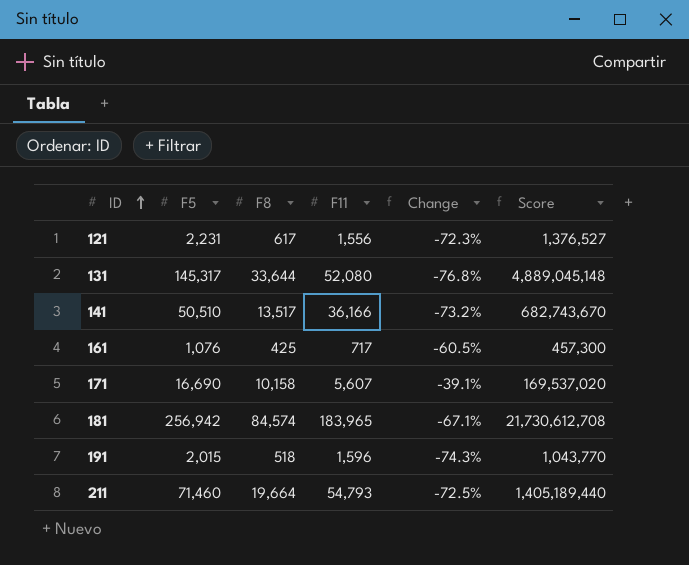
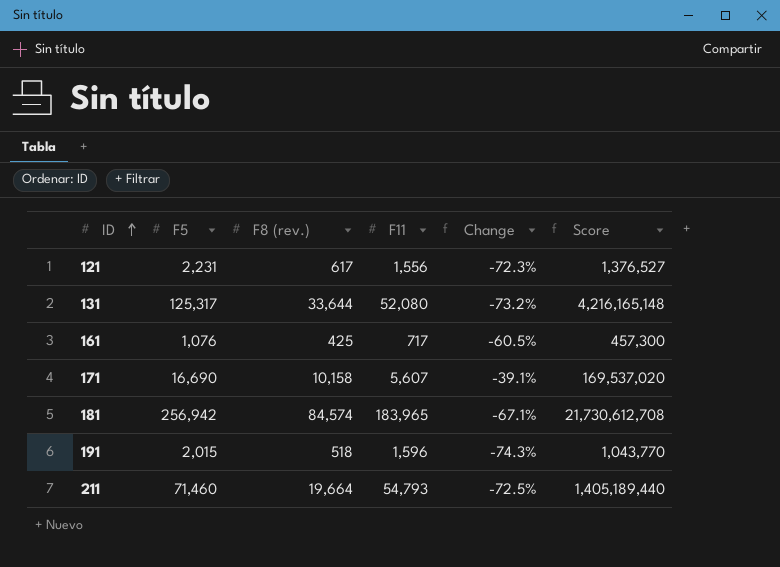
column name: F8 -> F8 (rev.)
row 141: 50,510 | 13,517 | 36,166 | -73.2% | 682,743,670 -> none
131 | F5: 145,317 -> 125,317
131 | Change: -76.8% -> -73.2%
131 | Score: 4,889,045,148 -> 4,216,165,148

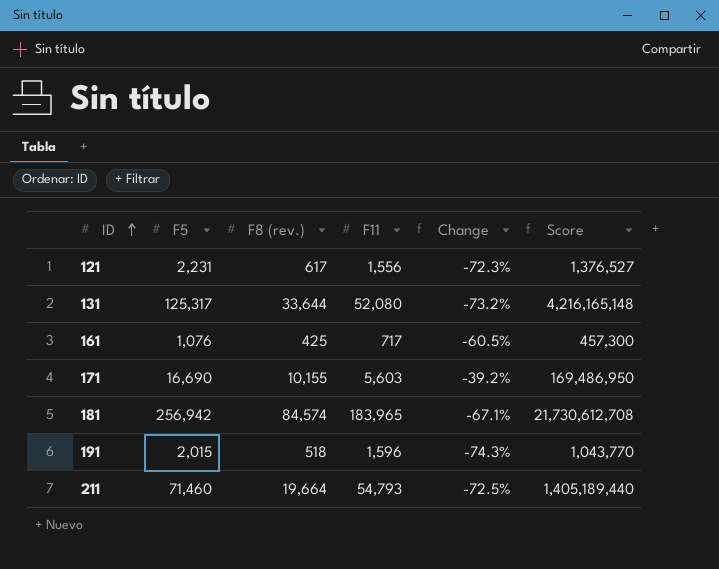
171 | F8 (rev.): 10,158 -> 10,155
171 | F11: 5,607 -> 5,603
171 | Change: -39.1% -> -39.2%
171 | Score: 169,537,020 -> 169,486,950

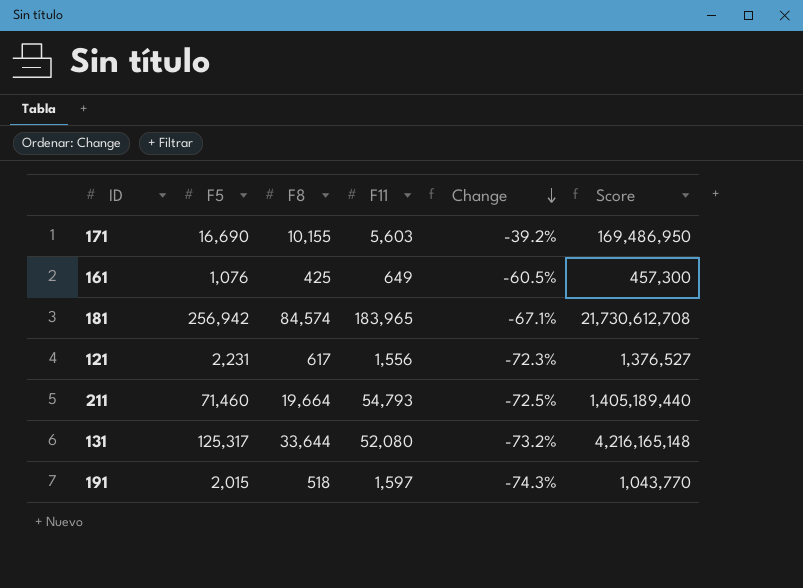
row order: ID ascending -> Change descending
column name: F8 (rev.) -> F8
161 | F11: 717 -> 649
191 | F11: 1,596 -> 1,597

